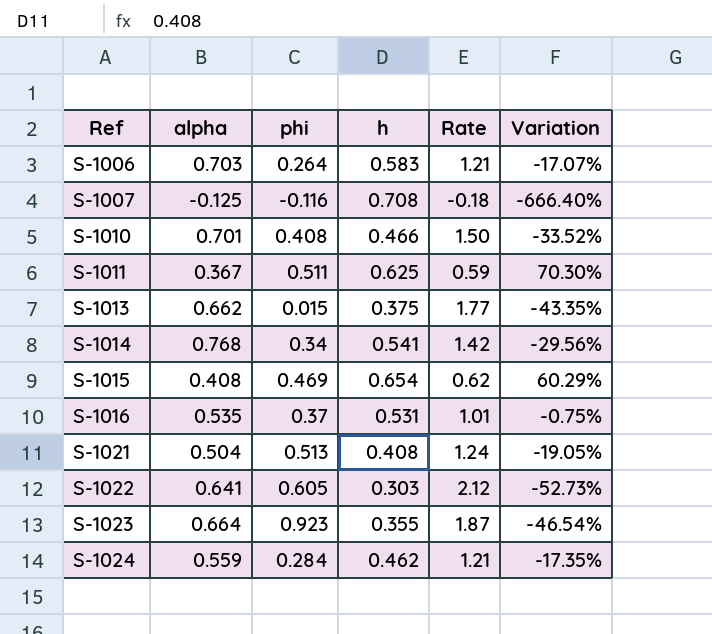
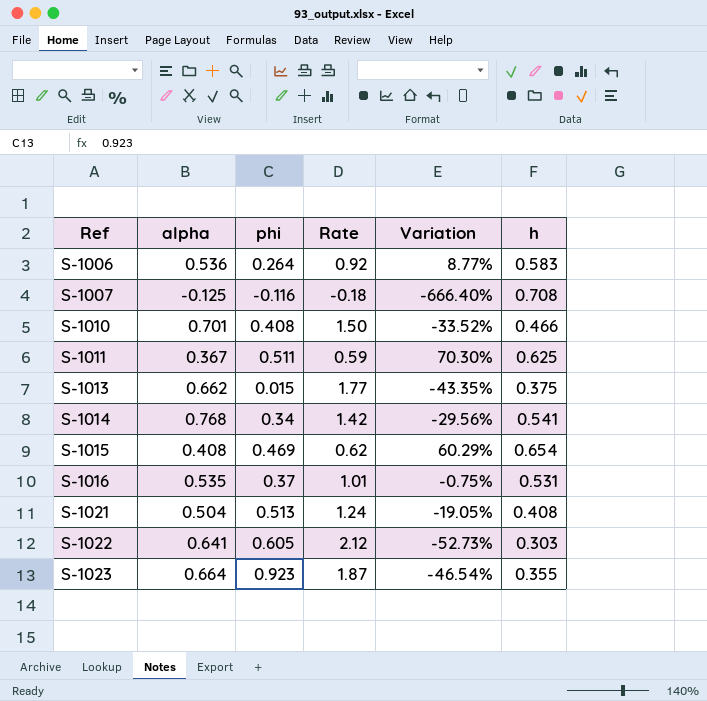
column h | position: 4 -> 6
row S-1024: 0.559 | 0.284 | 0.462 | 1.21 | -17.35% -> none
S-1006 | alpha: 0.703 -> 0.536
S-1006 | Rate: 1.21 -> 0.92
S-1006 | Variation: -17.07% -> 8.77%

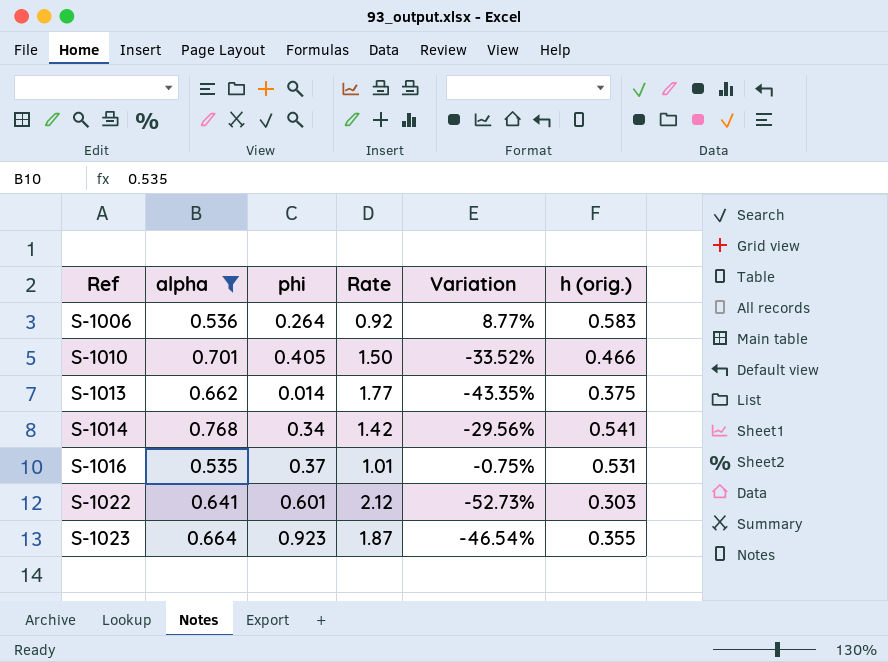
filter: none -> alpha >= 0.535
column name: h -> h (orig.)
S-1010 | phi: 0.408 -> 0.405
S-1013 | phi: 0.015 -> 0.014
S-1022 | phi: 0.605 -> 0.601

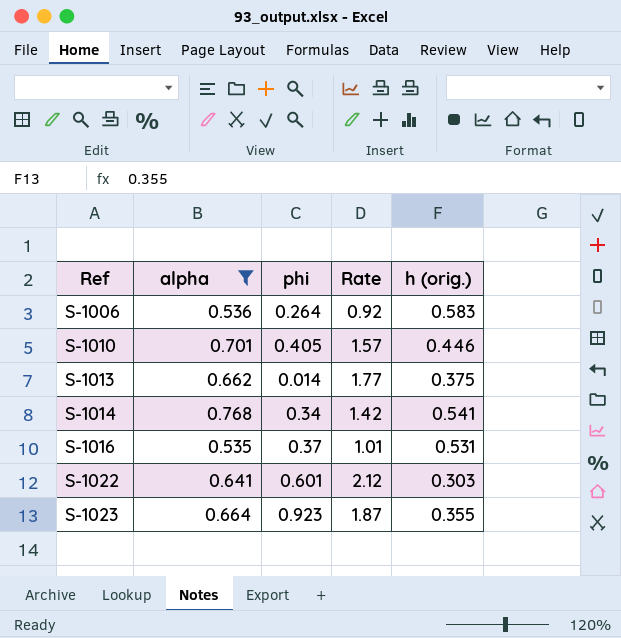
column Variation | formula: ([h (orig.)] - [alpha]) / [alpha] -> none
S-1010 | Rate: 1.50 -> 1.57
S-1010 | h (orig.): 0.466 -> 0.446

